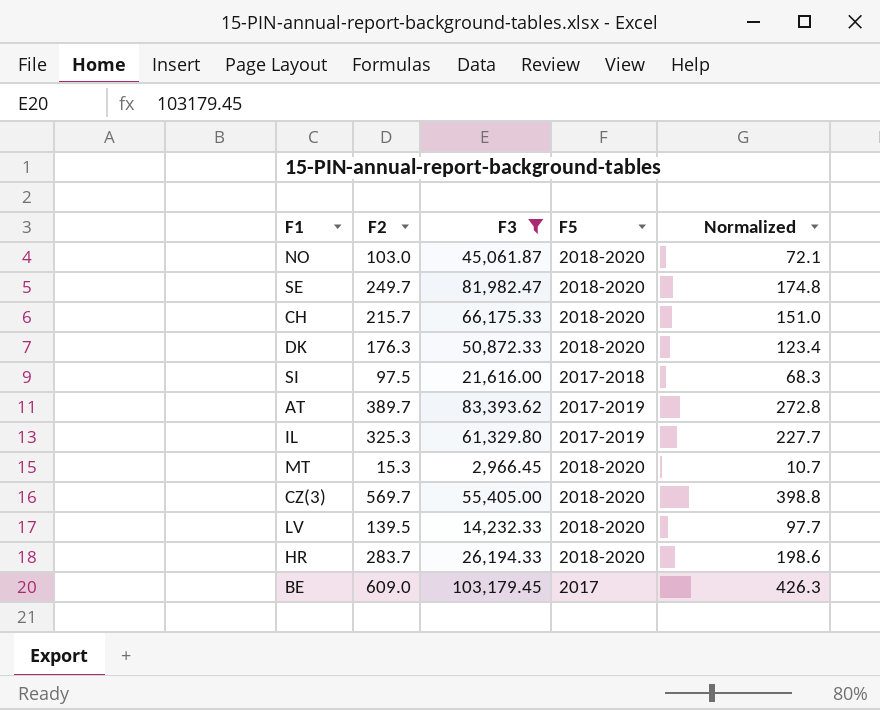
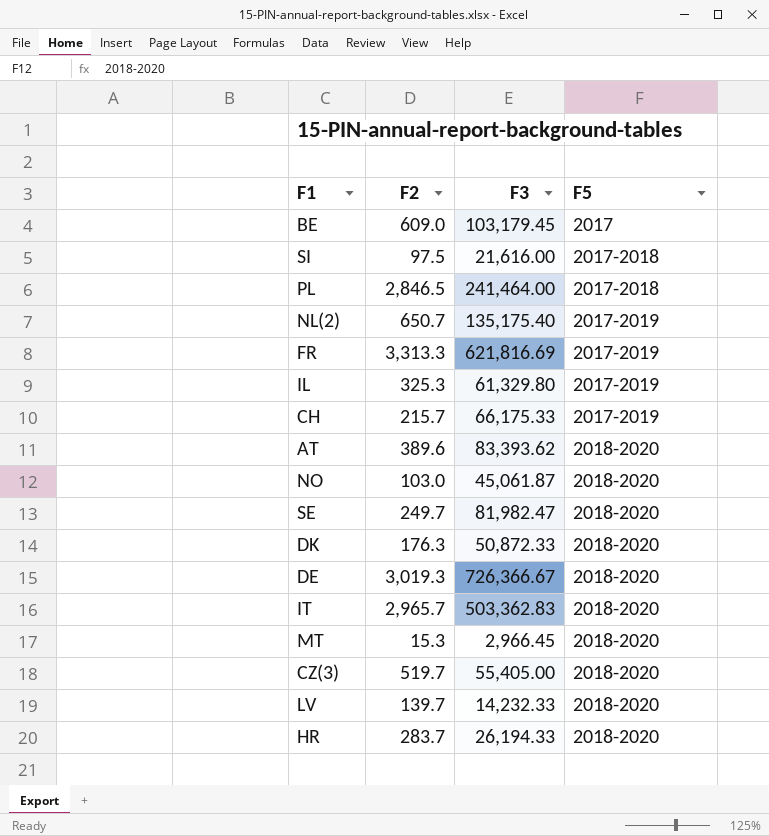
filter: F3 <= 103,179.45 -> none
row order: none -> F5 ascending
column Normalized | formula: [F2] * 0.7 -> none
CH | F5: 2018-2020 -> 2017-2019
AT | F2: 389.7 -> 389.6
AT | F5: 2017-2019 -> 2018-2020
CZ(3) | F2: 569.7 -> 519.7
LV | F2: 139.5 -> 139.7

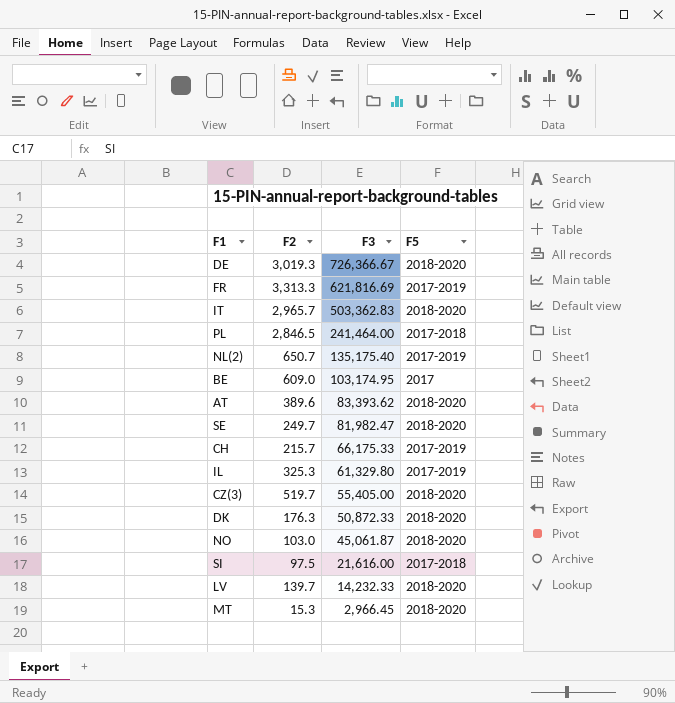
row order: F5 ascending -> F3 descending
row HR: 283.7 | 26,194.33 | 2018-2020 -> none
BE | F3: 103,179.45 -> 103,174.95

